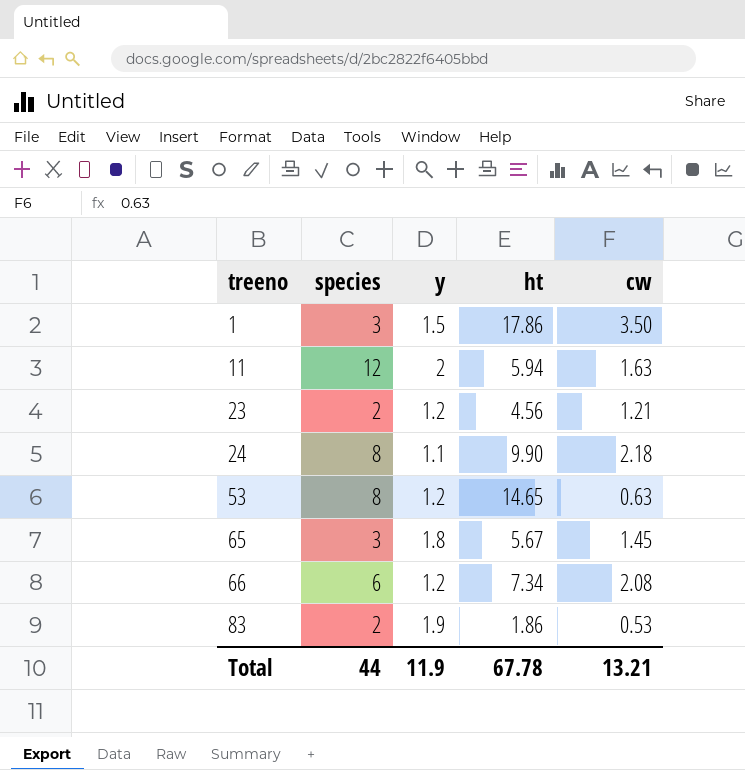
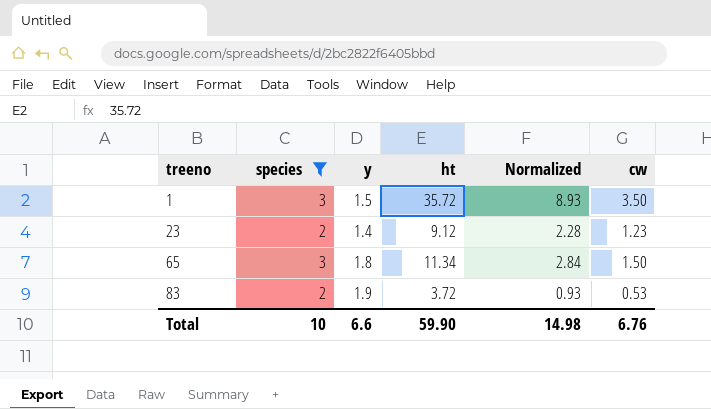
filter: none -> species <= 3
column Normalized | formula: none -> [ht] * 0.25
1 | ht: 17.86 -> 35.72
23 | y: 1.2 -> 1.4
23 | ht: 4.56 -> 9.12
23 | cw: 1.21 -> 1.23
65 | ht: 5.67 -> 11.34
65 | cw: 1.45 -> 1.50
83 | ht: 1.86 -> 3.72
Total | species: 44 -> 10
Total | y: 11.9 -> 6.6
Total | ht: 67.78 -> 59.90
Total | cw: 13.21 -> 6.76

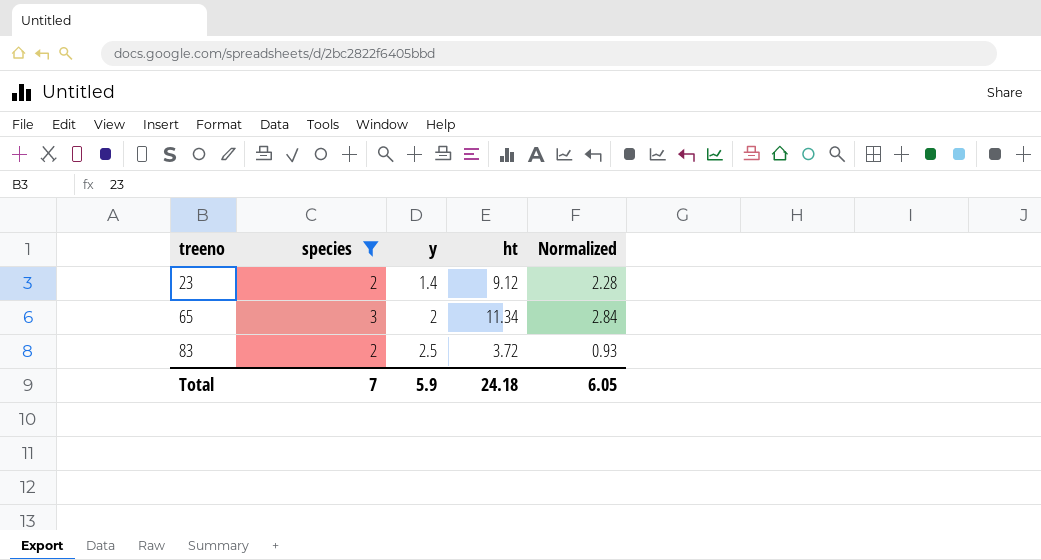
column cw | position: 6 -> none
row 1: 3 | 1.5 | 35.72 | 8.93 | 3.50 -> none
65 | y: 1.8 -> 2
83 | y: 1.9 -> 2.5
Total | species: 10 -> 7
Total | y: 6.6 -> 5.9
Total | ht: 59.90 -> 24.18
Total | Normalized: 14.98 -> 6.05

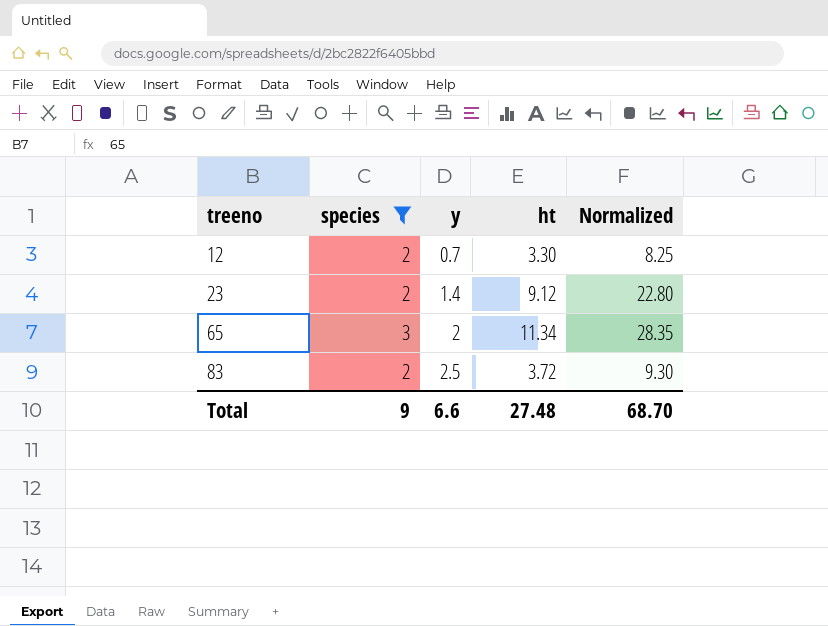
column Normalized | formula: [ht] * 0.25 -> [ht] * 2.5
row 12: none -> 2 | 0.7 | 3.30 | 8.25
Total | species: 7 -> 9
Total | y: 5.9 -> 6.6
Total | ht: 24.18 -> 27.48
Total | Normalized: 6.05 -> 68.70

